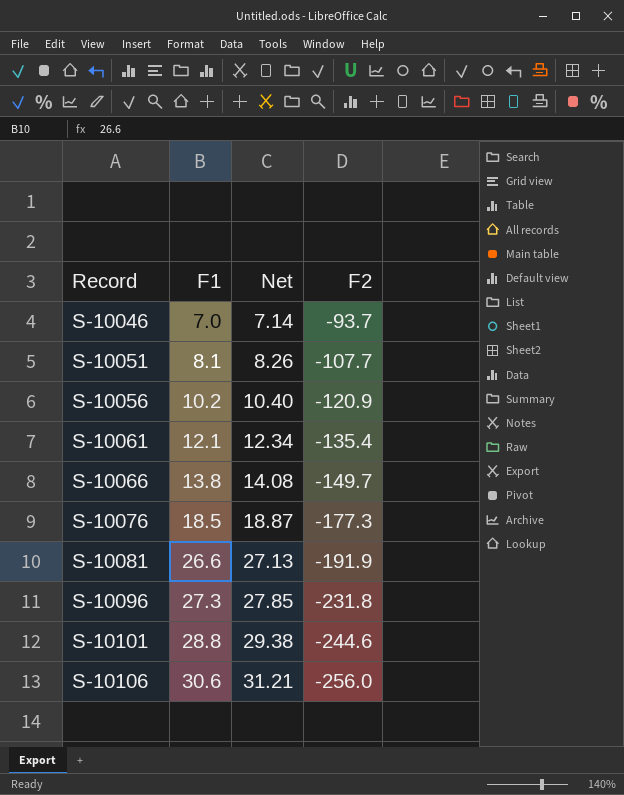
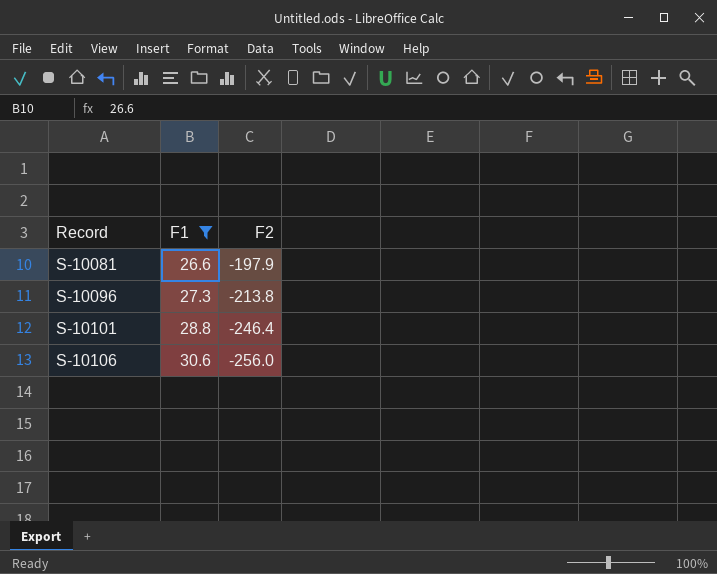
filter: none -> F1 >= 26.6
column Net | formula: [F1] * 1.02 -> none
S-10081 | F2: -191.9 -> -197.9
S-10096 | F2: -231.8 -> -213.8
S-10101 | F2: -244.6 -> -246.4

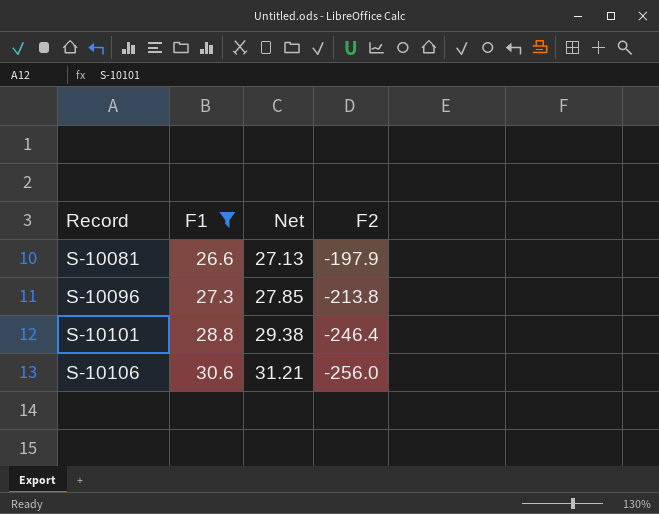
column Net | formula: none -> [F1] * 1.02

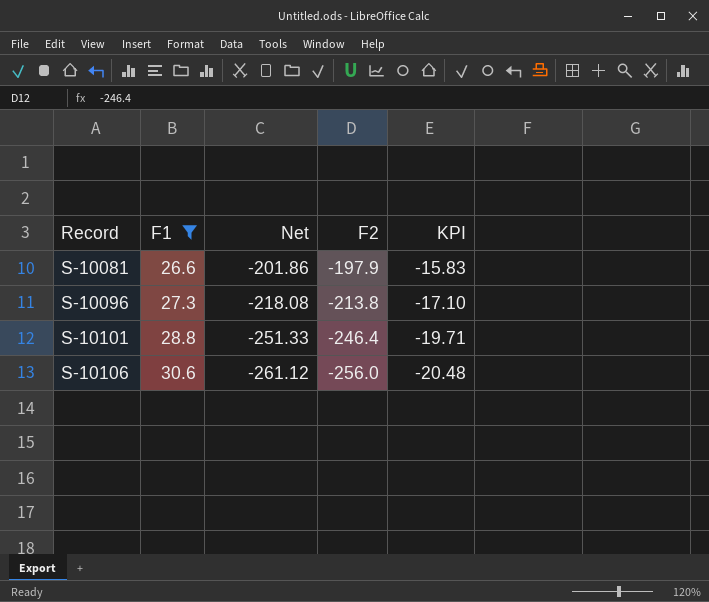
column Net | formula: [F1] * 1.02 -> [F2] * 1.02
column KPI | formula: none -> [F2] * 0.08

